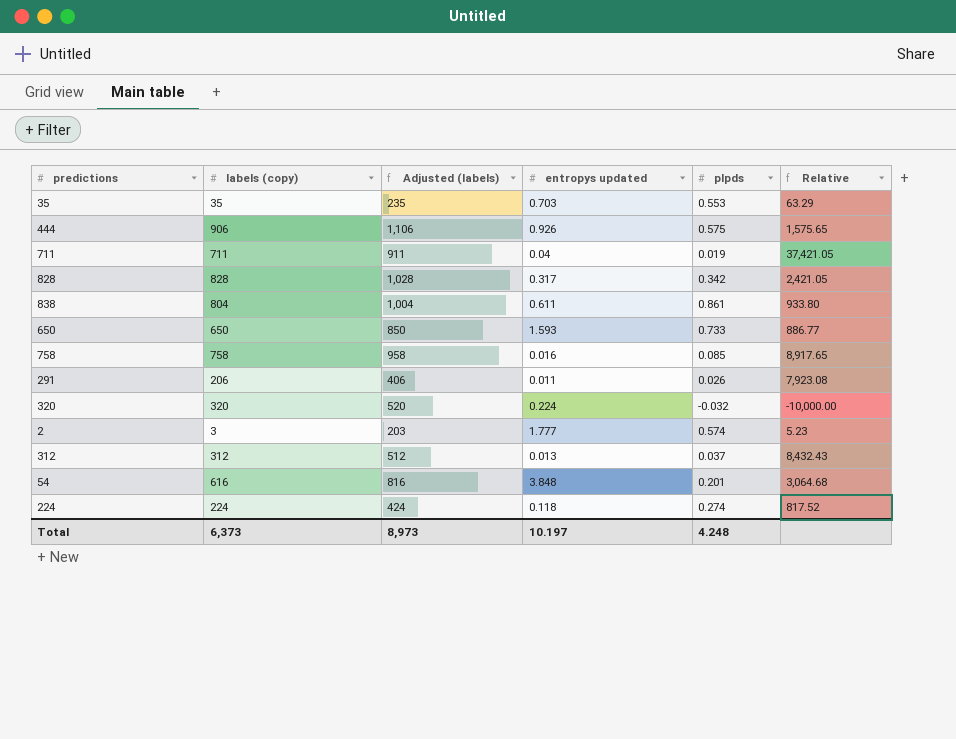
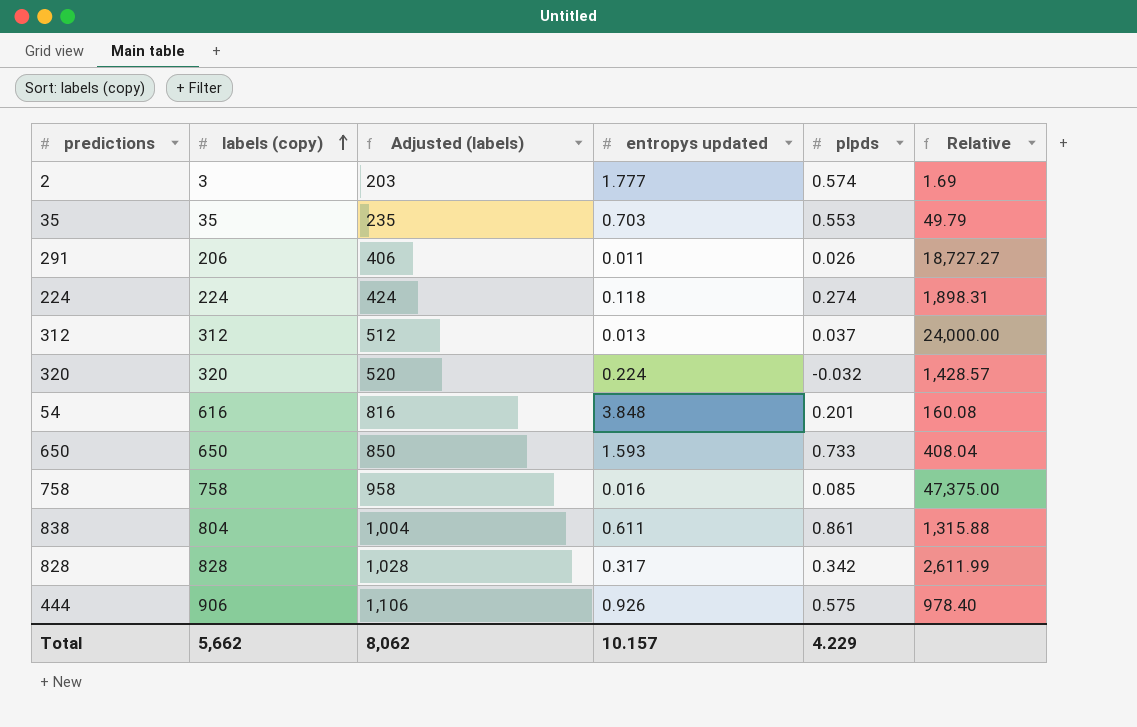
row order: none -> labels (copy) ascending
column Relative | formula: [labels (copy)] / [plpds] -> [labels (copy)] / [entropys updated]
row 711: 711 | 911 | 0.04 | 0.019 | 37,421.05 -> none
Total | labels (copy): 6,373 -> 5,662
Total | Adjusted (labels): 8,973 -> 8,062
Total | entropys updated: 10.197 -> 10.157
Total | plpds: 4.248 -> 4.229

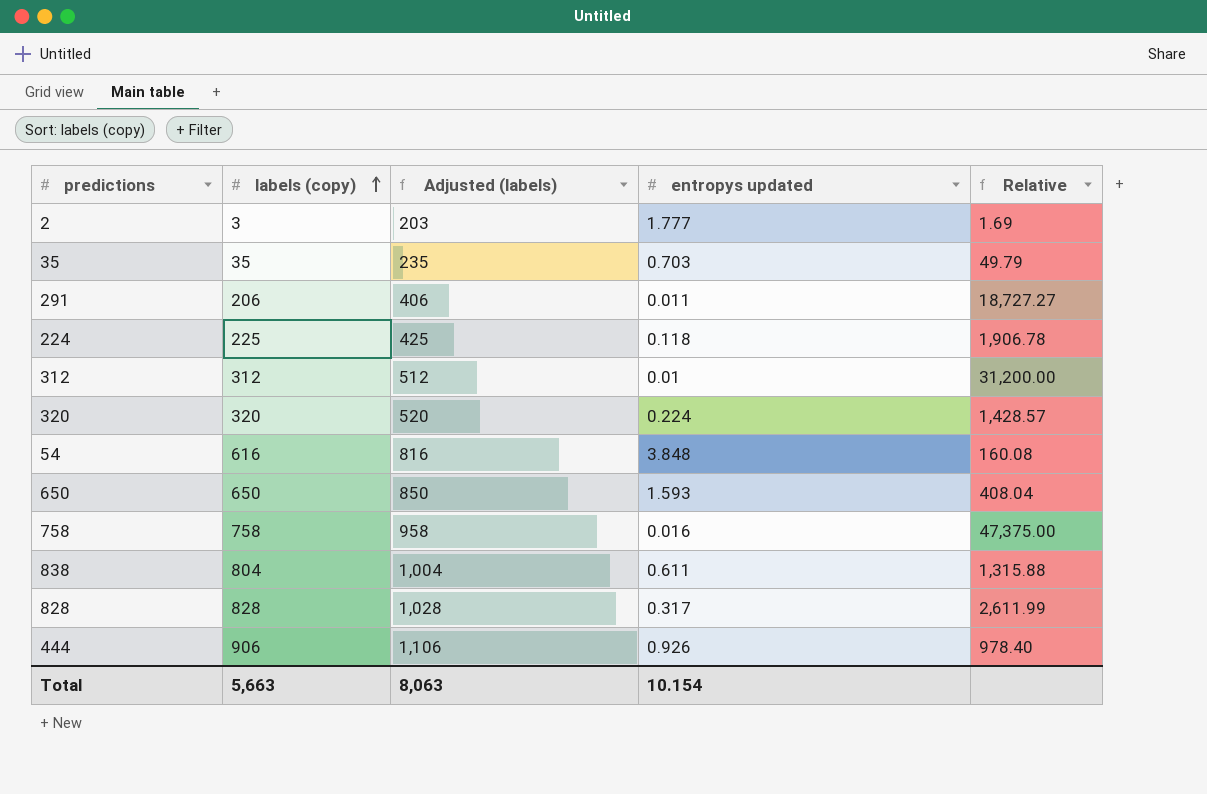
column plpds | position: 5 -> none
224 | labels (copy): 224 -> 225
224 | Adjusted (labels): 424 -> 425
224 | Relative: 1,898.31 -> 1,906.78
312 | entropys updated: 0.013 -> 0.01
312 | Relative: 24,000.00 -> 31,200.00
Total | labels (copy): 5,662 -> 5,663
Total | Adjusted (labels): 8,062 -> 8,063
Total | entropys updated: 10.157 -> 10.154

